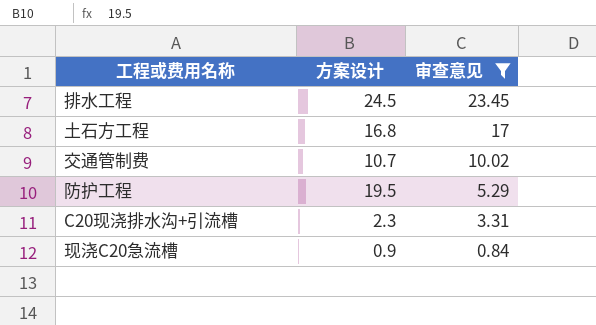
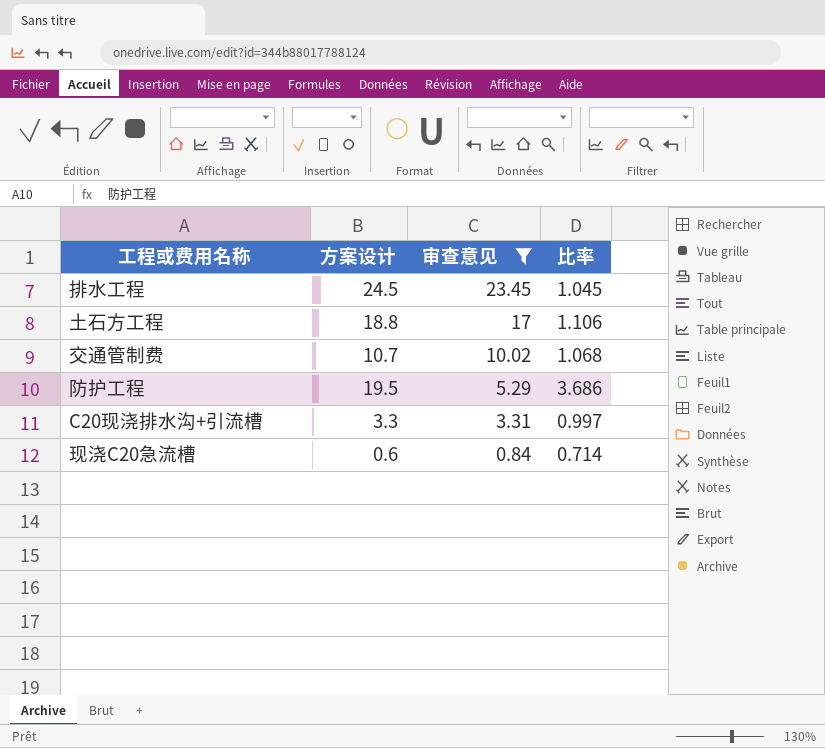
column 比率 | formula: none -> [方案设计] / [审查意见]
土石方工程 | 方案设计: 16.8 -> 18.8
C20现浇排水沟+引流槽 | 方案设计: 2.3 -> 3.3
现浇C20急流槽 | 方案设计: 0.9 -> 0.6

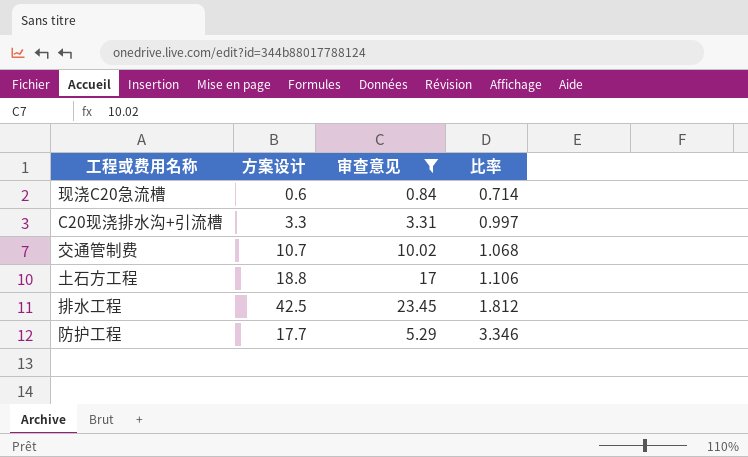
row order: 审查意见 descending -> 比率 ascending
排水工程 | 方案设计: 24.5 -> 42.5
排水工程 | 比率: 1.045 -> 1.812
防护工程 | 方案设计: 19.5 -> 17.7
防护工程 | 比率: 3.686 -> 3.346

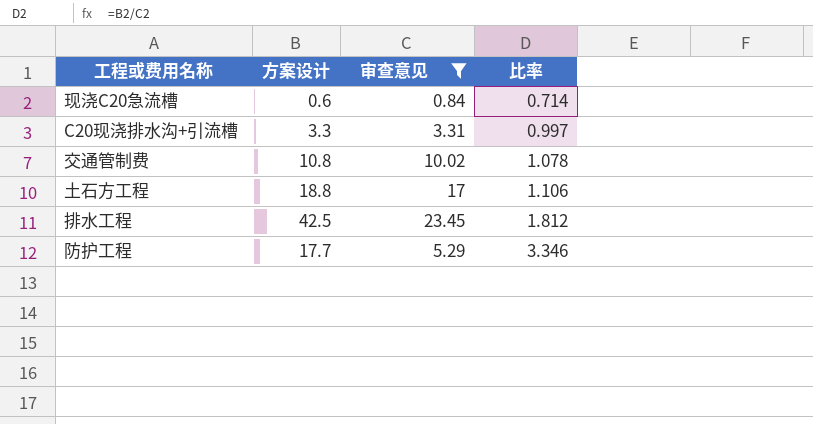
交通管制费 | 方案设计: 10.7 -> 10.8
交通管制费 | 比率: 1.068 -> 1.078

